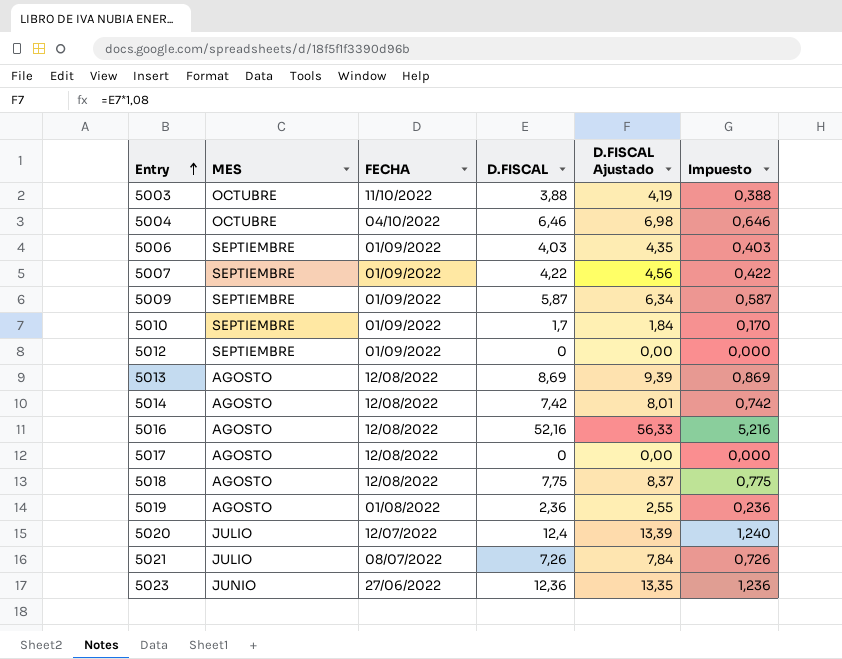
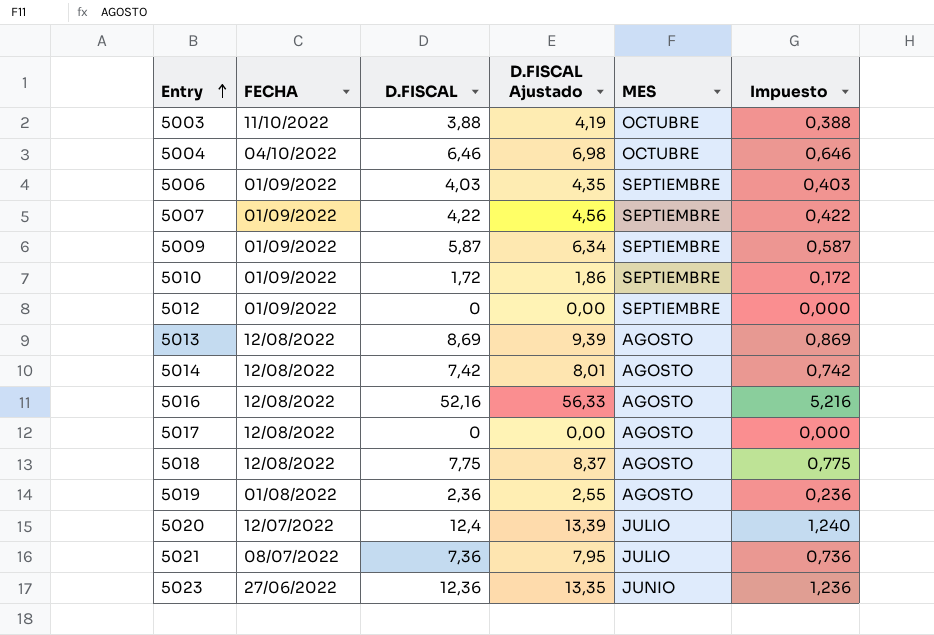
column MES | position: 2 -> 5
5010 | D.FISCAL: 1,7 -> 1,72
5010 | D.FISCAL Ajustado: 1,84 -> 1,86
5010 | Impuesto: 0,170 -> 0,172
5021 | D.FISCAL: 7,26 -> 7,36
5021 | D.FISCAL Ajustado: 7,84 -> 7,95
5021 | Impuesto: 0,726 -> 0,736

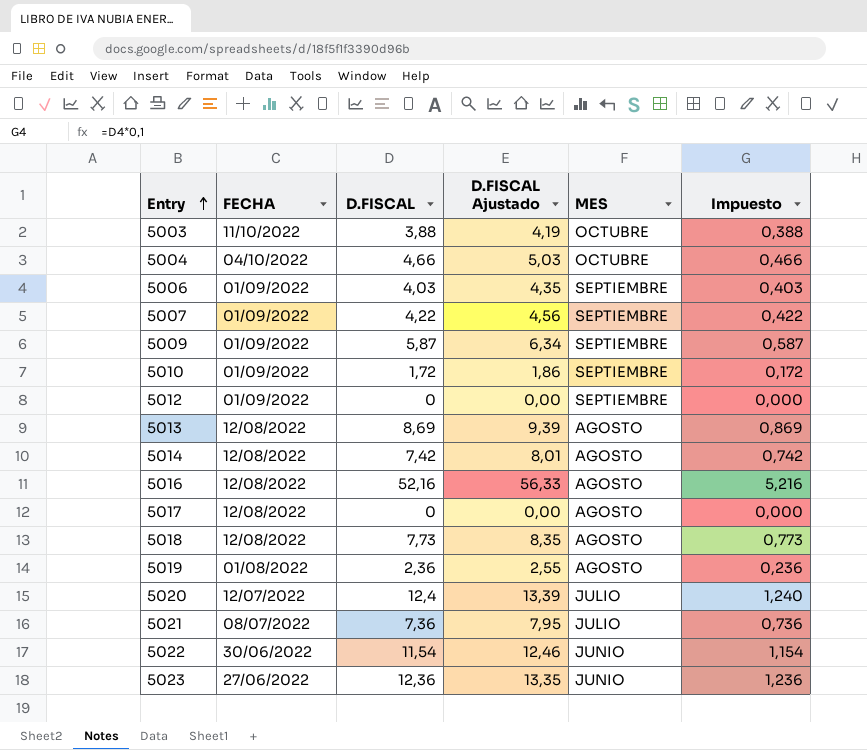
5004 | D.FISCAL: 6,46 -> 4,66
5004 | D.FISCAL Ajustado: 6,98 -> 5,03
5004 | Impuesto: 0,646 -> 0,466
5018 | D.FISCAL: 7,75 -> 7,73
5018 | D.FISCAL Ajustado: 8,37 -> 8,35
5018 | Impuesto: 0,775 -> 0,773
row 5022: none -> 30/06/2022 | 11,54 | 12,46 | JUNIO | 1,154

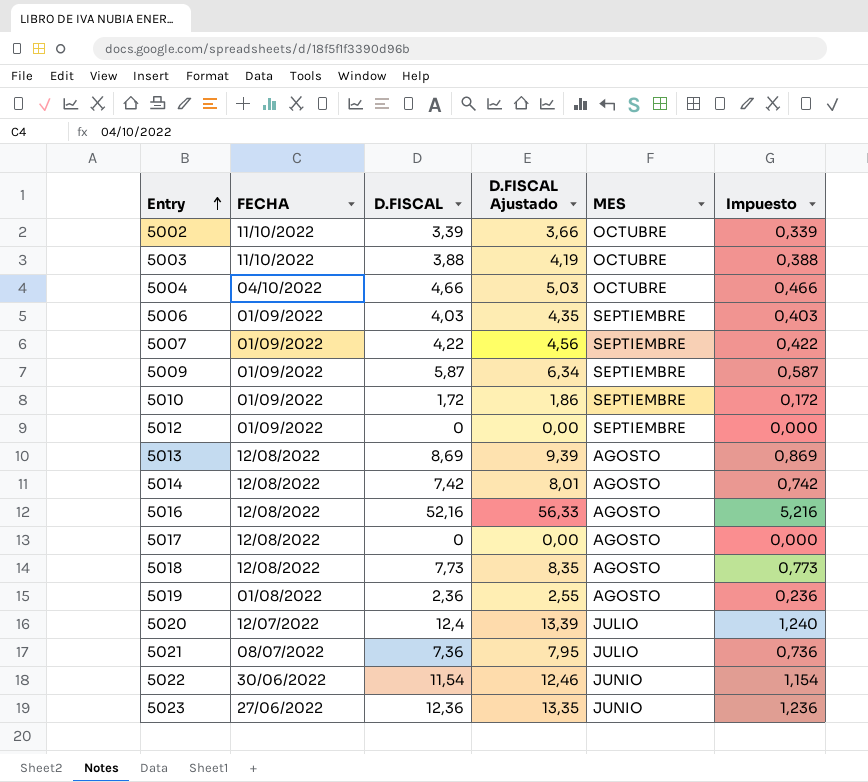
row 5002: none -> 11/10/2022 | 3,39 | 3,66 | OCTUBRE | 0,339

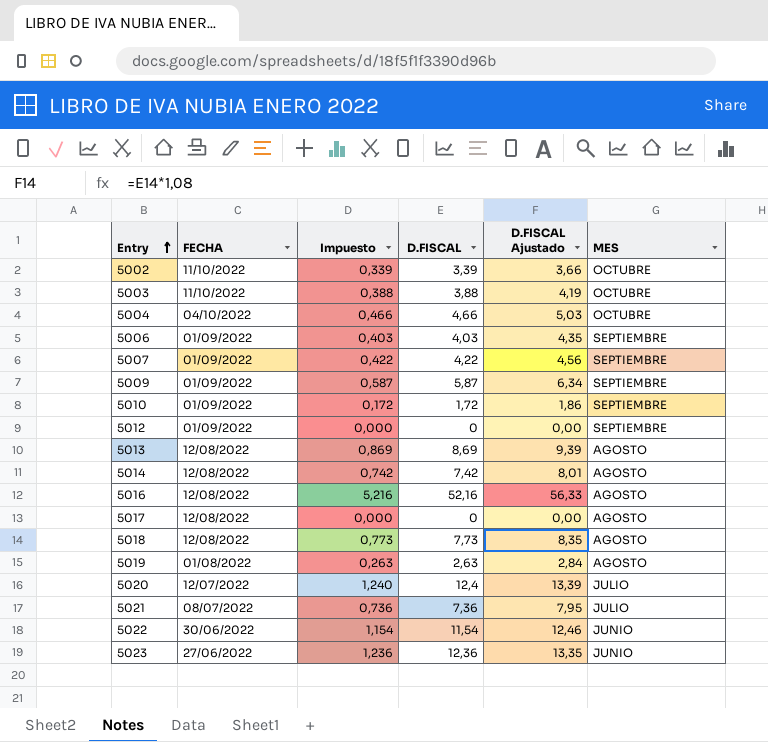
column Impuesto | position: 6 -> 3
5019 | Impuesto: 0,236 -> 0,263
5019 | D.FISCAL: 2,36 -> 2,63
5019 | D.FISCAL Ajustado: 2,55 -> 2,84

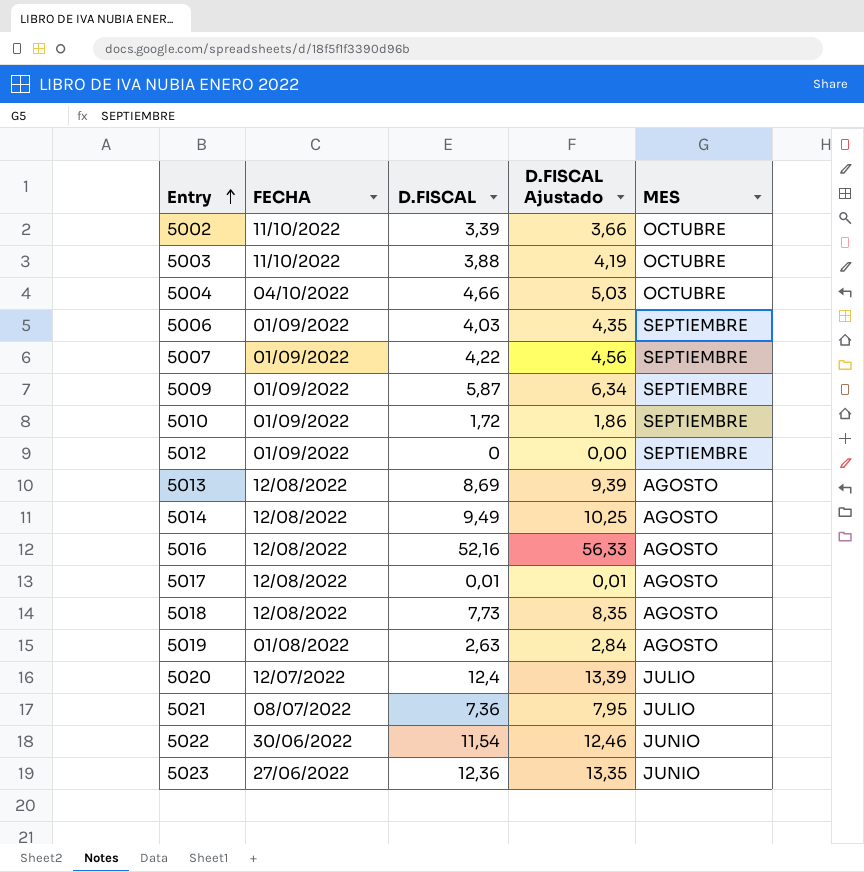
column Impuesto | formula: [D.FISCAL] * 0,1 -> none
5014 | D.FISCAL: 7,42 -> 9,49
5014 | D.FISCAL Ajustado: 8,01 -> 10,25
5017 | D.FISCAL: 0 -> 0,01
5017 | D.FISCAL Ajustado: 0,00 -> 0,01

